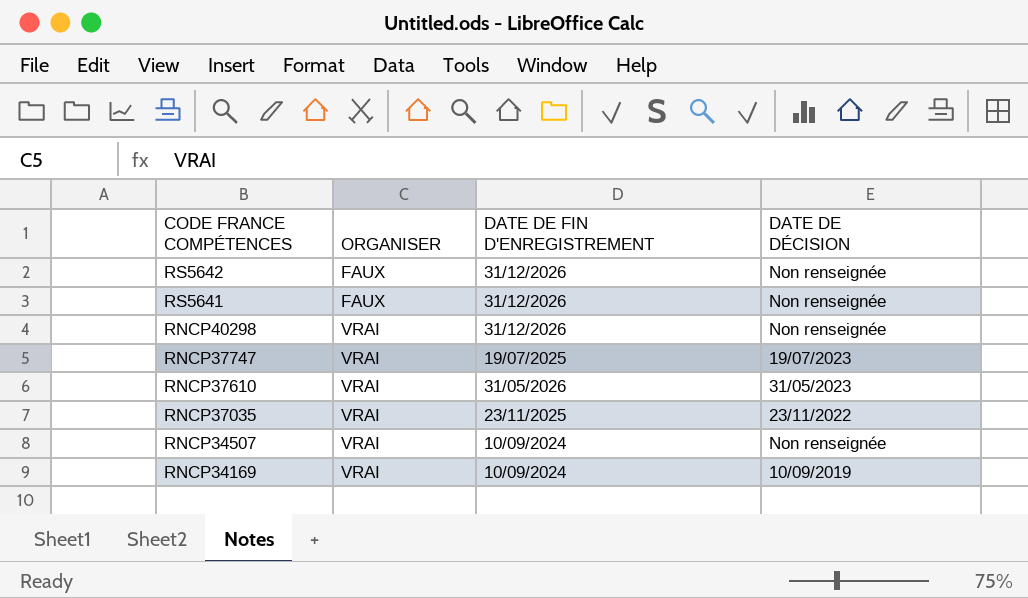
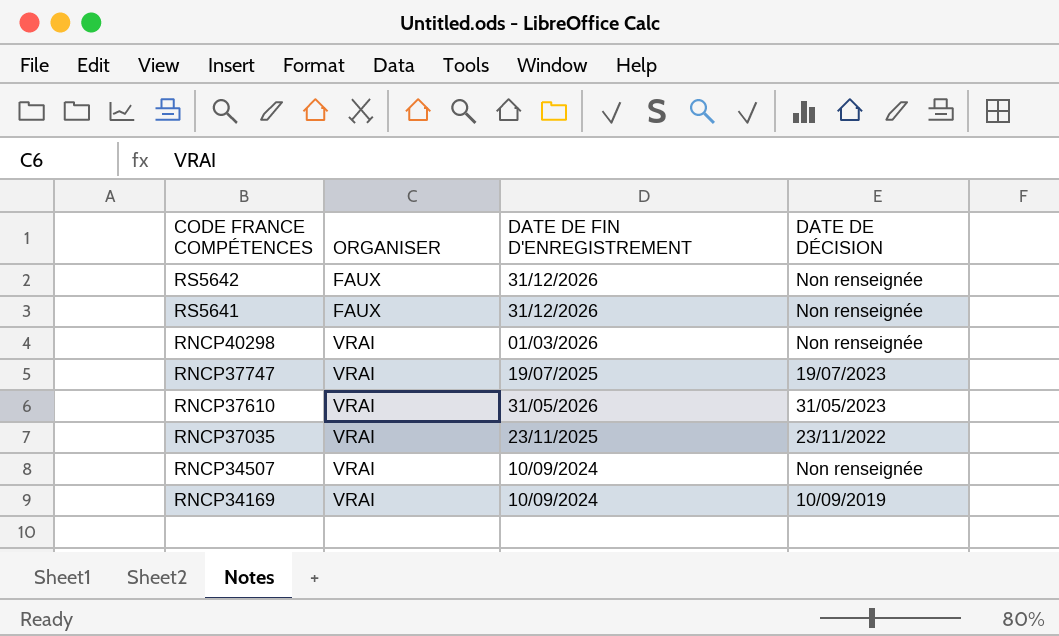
RNCP40298 | DATE DE FIN D'ENREGISTREMENT: 31/12/2026 -> 01/03/2026

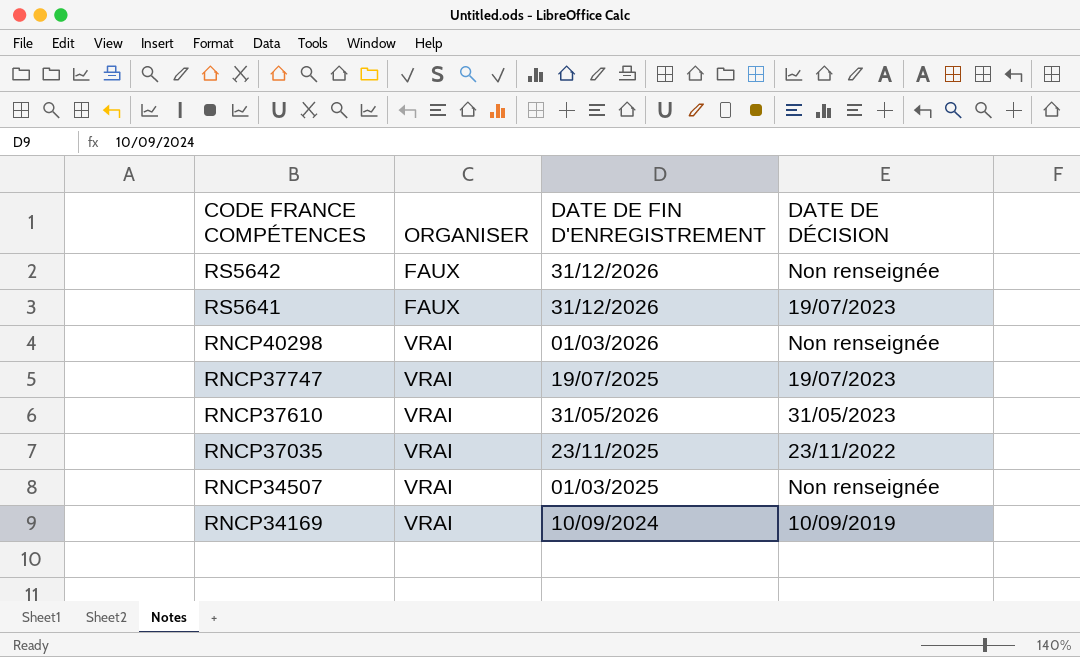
RS5641 | DATE DE DÉCISION: Non renseignée -> 19/07/2023
RNCP34507 | DATE DE FIN D'ENREGISTREMENT: 10/09/2024 -> 01/03/2025

